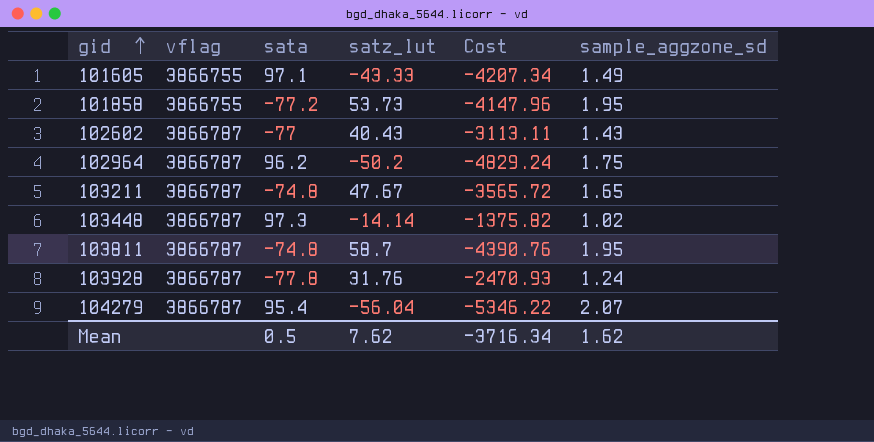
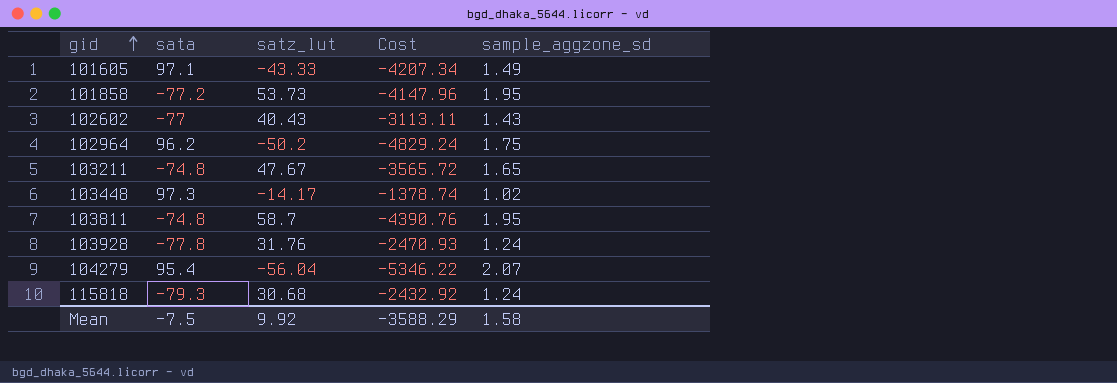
column vflag | position: 2 -> none
103448 | satz_lut: -14.14 -> -14.17
103448 | Cost: -1375.82 -> -1378.74
row 115818: none -> -79.3 | 30.68 | -2432.92 | 1.24
Mean | sata: 0.5 -> -7.5
Mean | satz_lut: 7.62 -> 9.92
Mean | Cost: -3716.34 -> -3588.29
Mean | sample_aggzone_sd: 1.62 -> 1.58

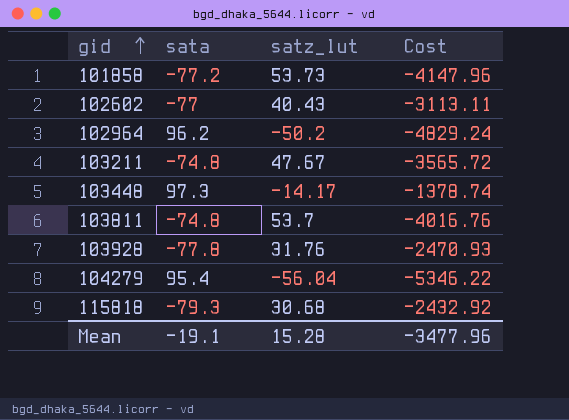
column sample_aggzone_sd | position: 5 -> none
row 101605: 97.1 | -43.33 | -4207.34 | 1.49 -> none
103811 | satz_lut: 58.7 -> 53.7
103811 | Cost: -4390.76 -> -4016.76
Mean | sata: -7.5 -> -19.1
Mean | satz_lut: 9.92 -> 15.28
Mean | Cost: -3588.29 -> -3477.96

